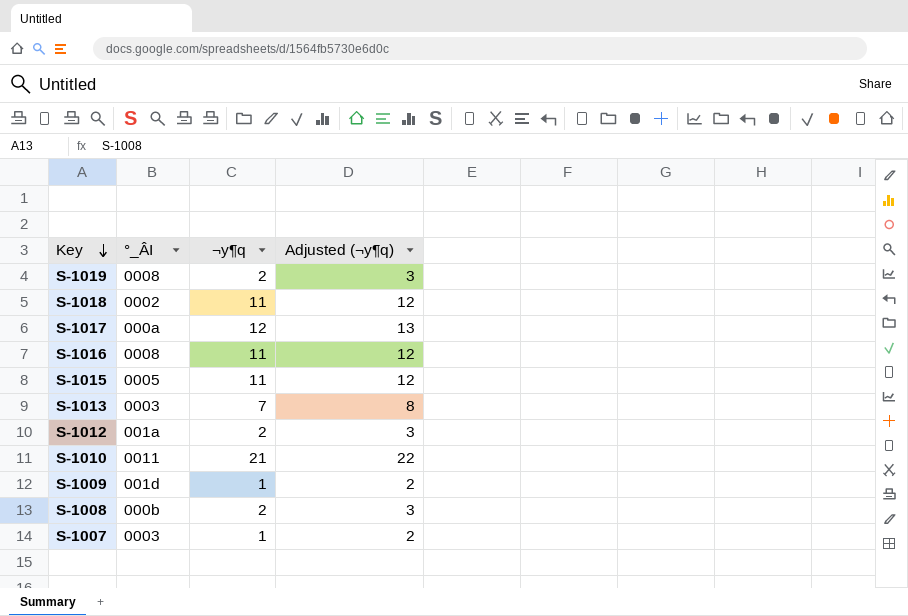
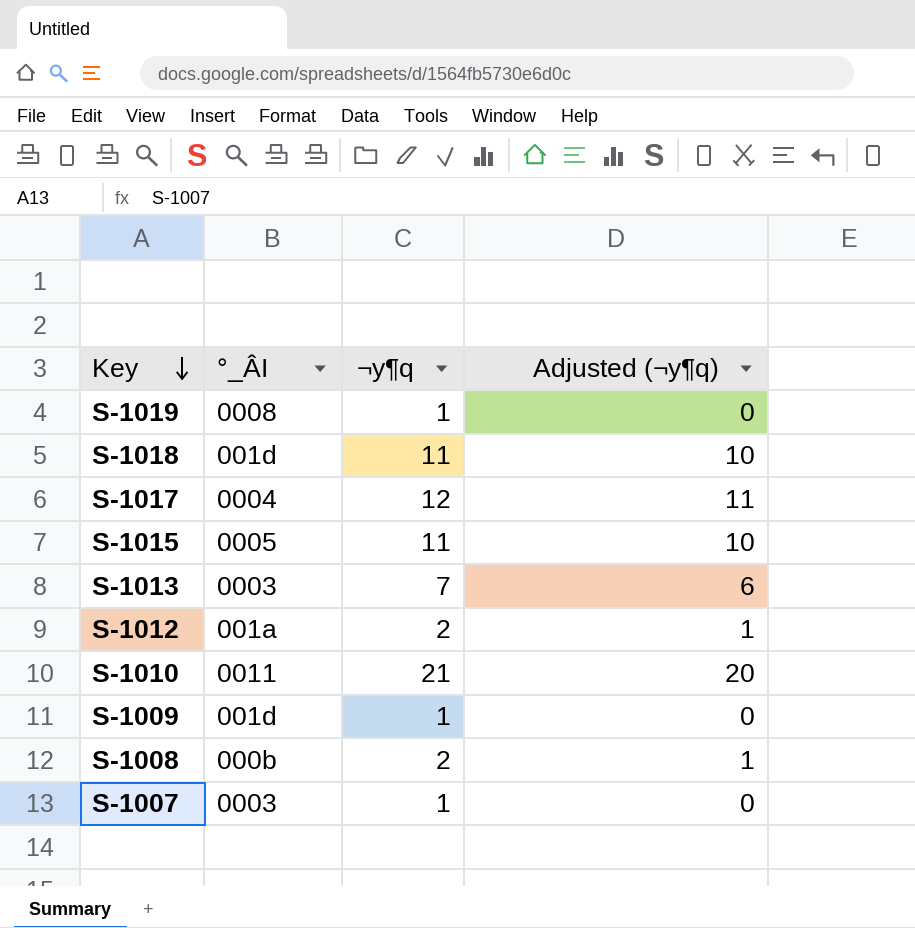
column Adjusted (¬y¶q) | formula: [¬y¶q] + 1 -> [¬y¶q] - 1
row S-1016: 0008 | 11 | 12 -> none
S-1019 | ¬y¶q: 2 -> 1
S-1018 | °_ÂI: 0002 -> 001d
S-1017 | °_ÂI: 000a -> 0004

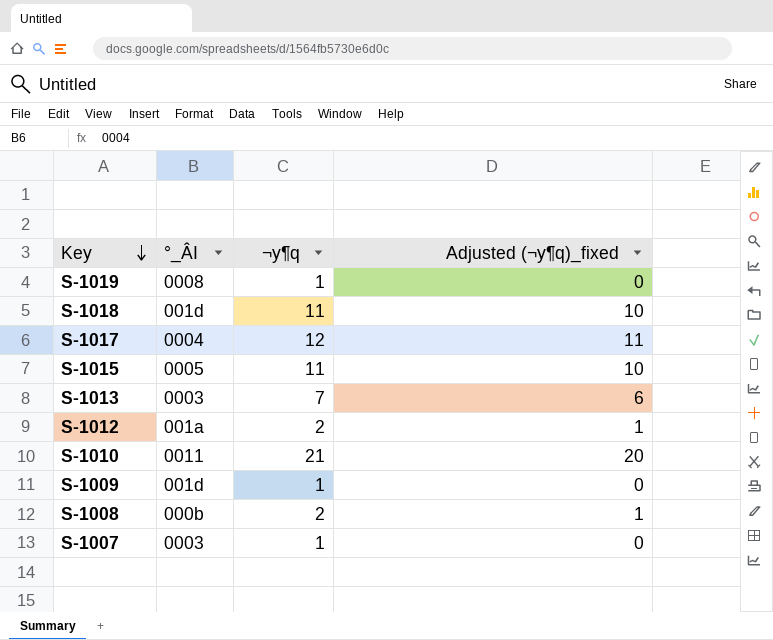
column name: Adjusted (¬y¶q) -> Adjusted (¬y¶q)_fixed

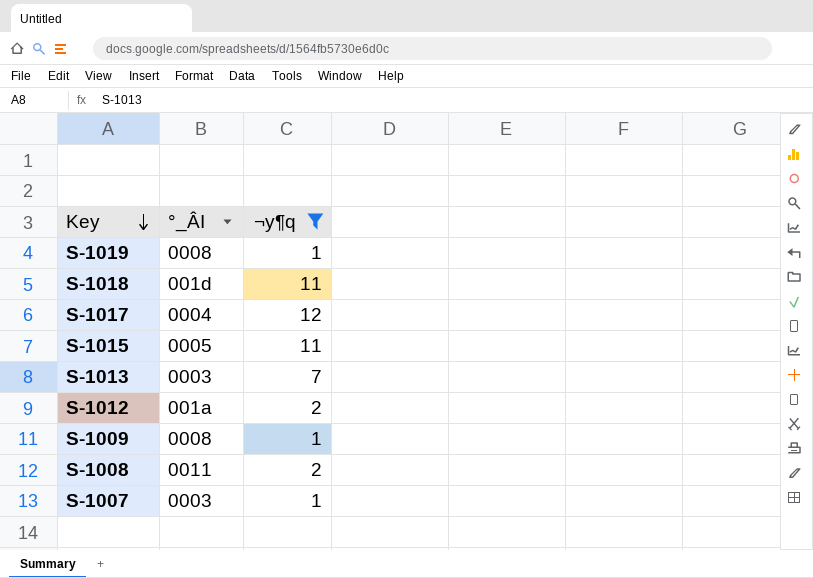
filter: none -> ¬y¶q != 21
column Adjusted (¬y¶q)_fixed | formula: [¬y¶q] - 1 -> none
S-1009 | °_ÂI: 001d -> 0008
S-1008 | °_ÂI: 000b -> 0011

